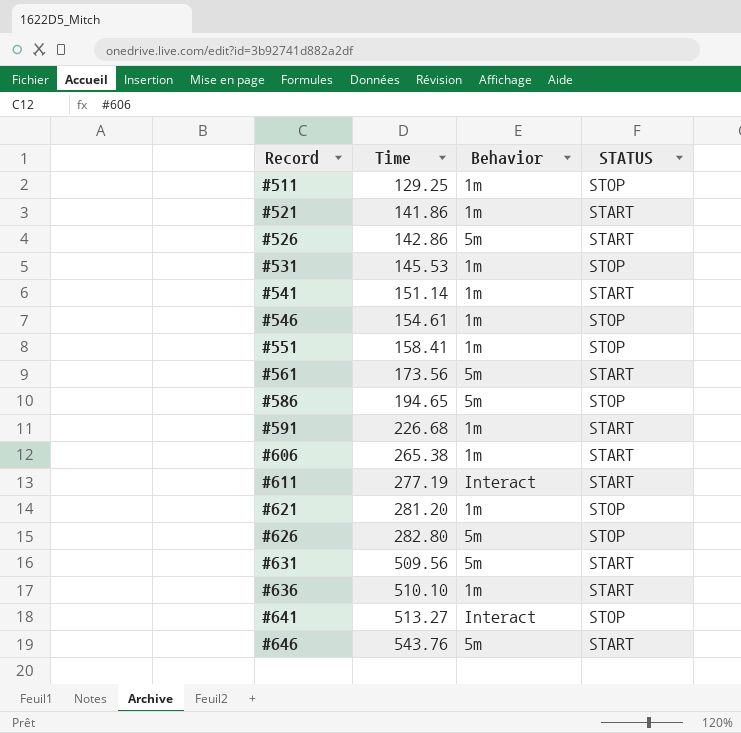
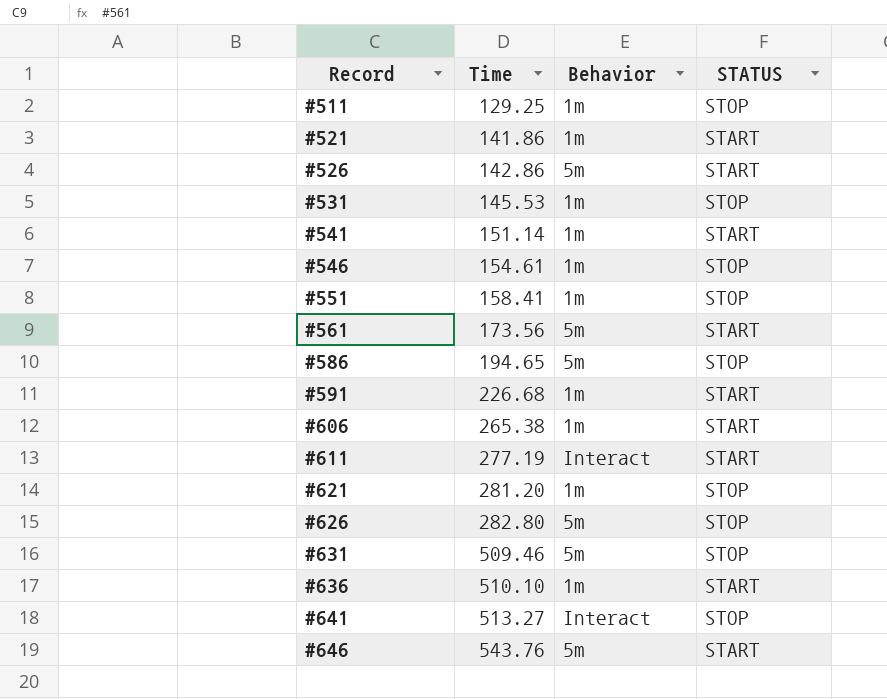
#631 | Time: 509.56 -> 509.46
#631 | STATUS: START -> STOP

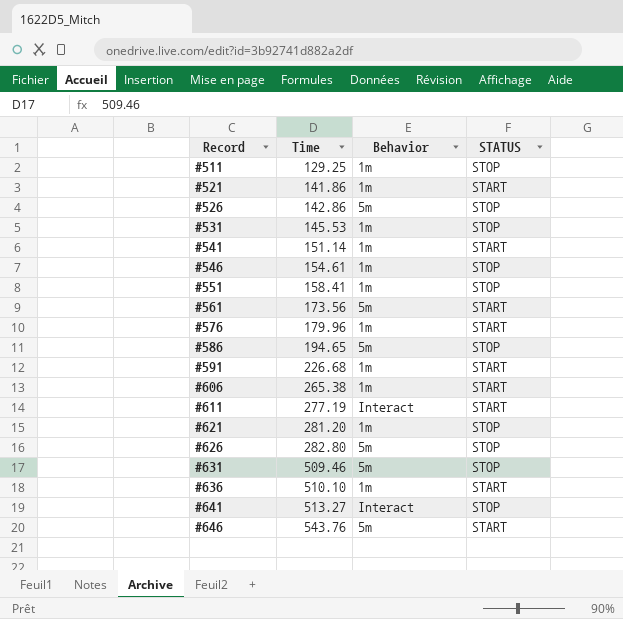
#526 | STATUS: START -> STOP
row #576: none -> 179.96 | 1m | START

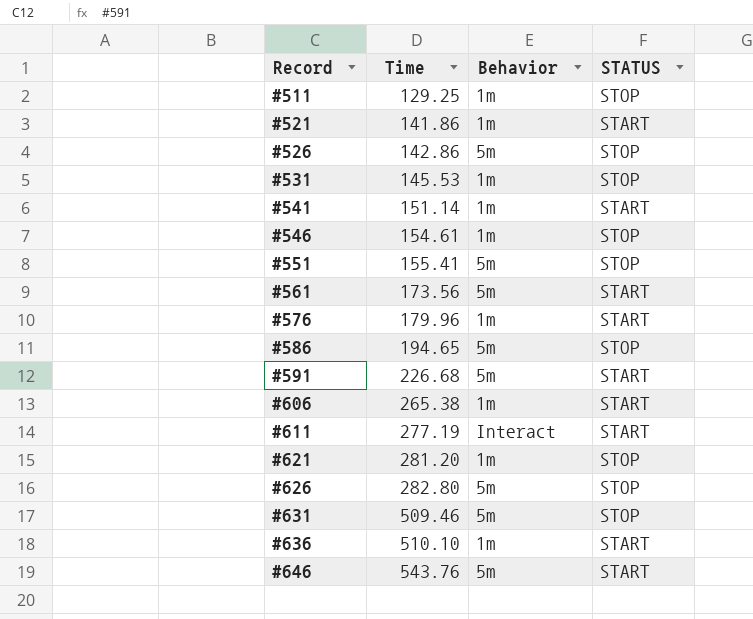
row #641: 513.27 | Interact | STOP -> none
#551 | Time: 158.41 -> 155.41
#551 | Behavior: 1m -> 5m
#591 | Behavior: 1m -> 5m

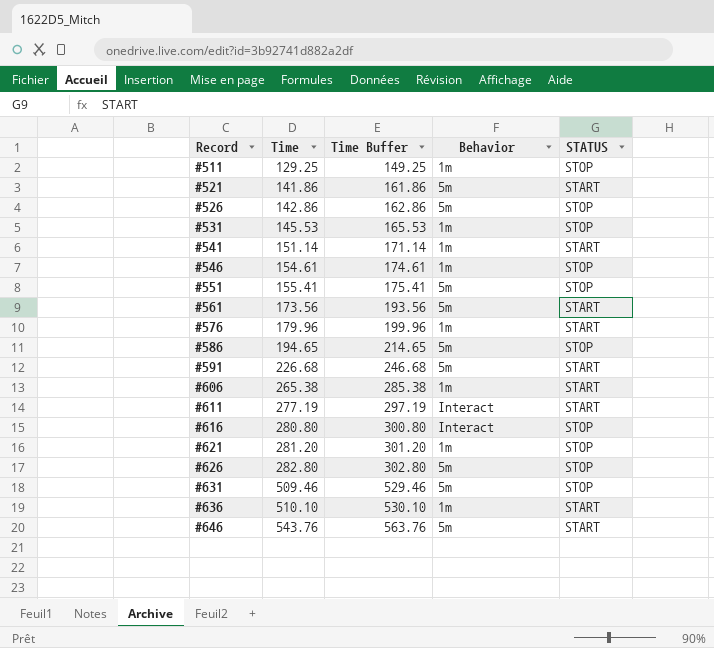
column Time Buffer | formula: none -> [Time] + 20
#521 | Behavior: 1m -> 5m
row #616: none -> 280.80 | 300.80 | Interact | STOP

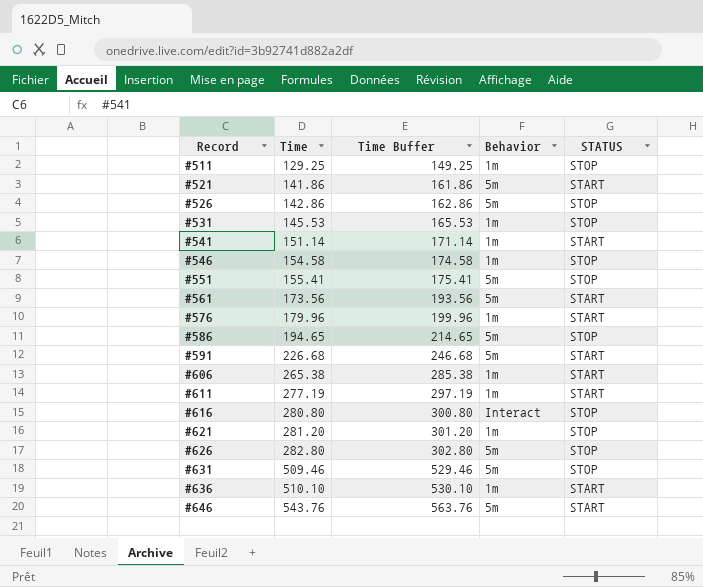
#546 | Time: 154.61 -> 154.58
#546 | Time Buffer: 174.61 -> 174.58
#611 | Behavior: Interact -> 1m

